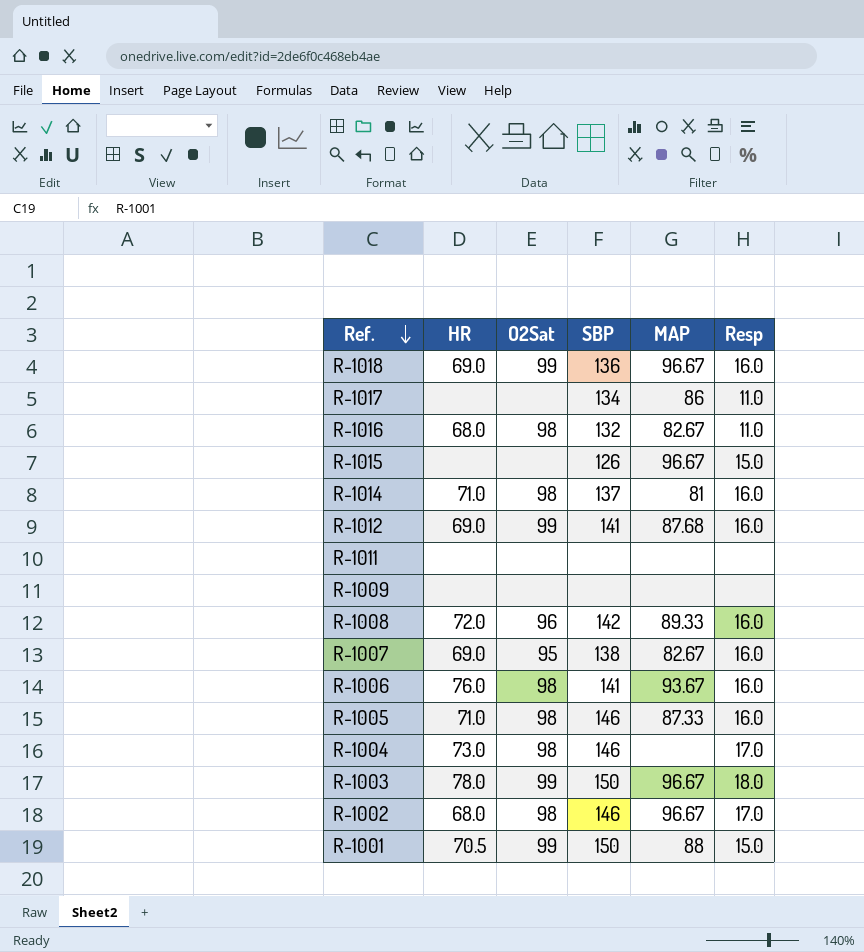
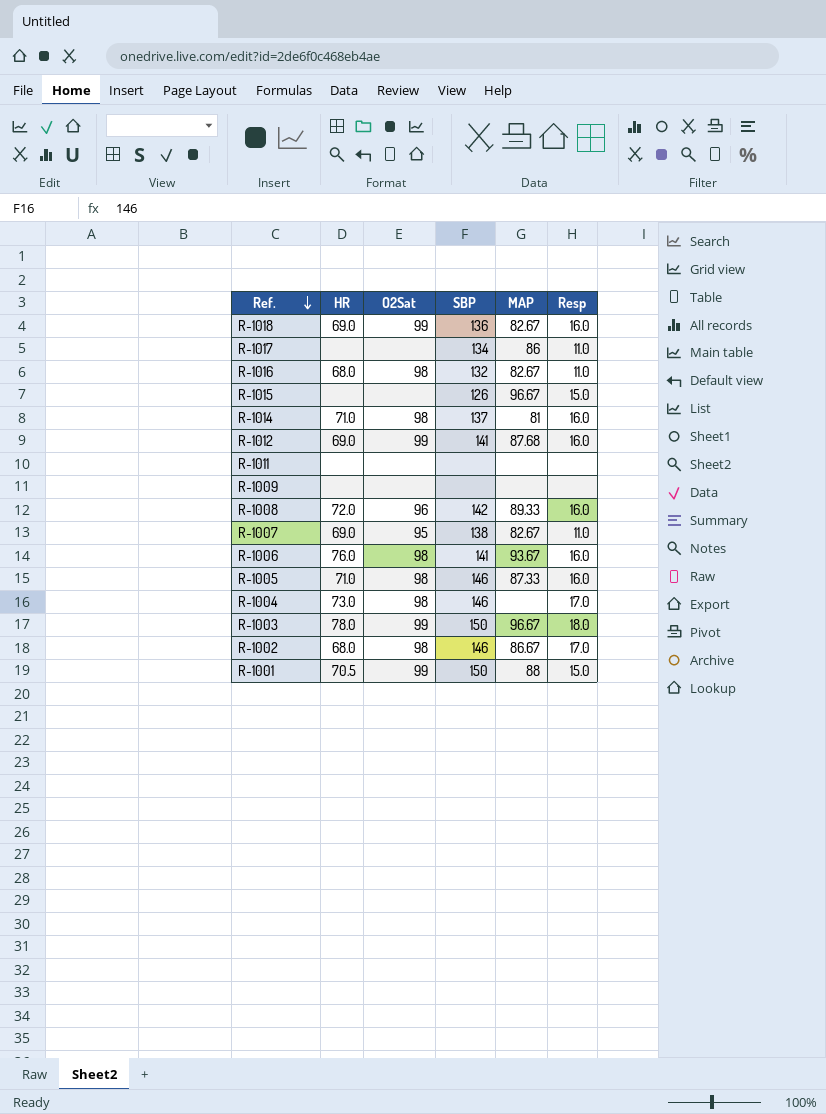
R-1018 | MAP: 96.67 -> 82.67
R-1007 | Resp: 16.0 -> 11.0
R-1002 | MAP: 96.67 -> 86.67

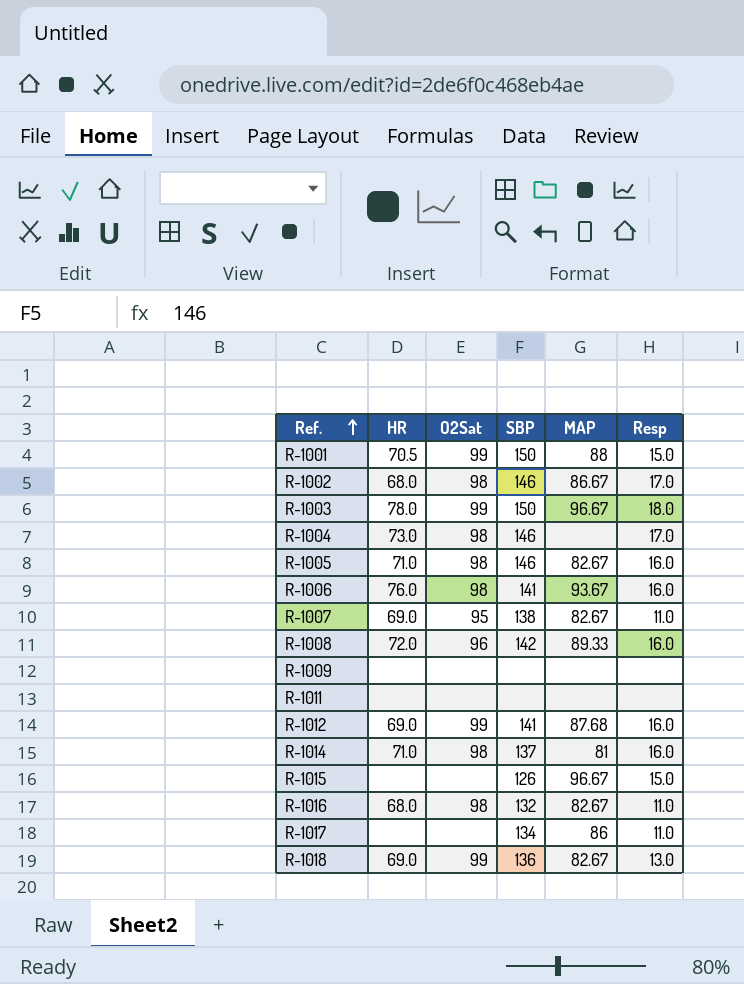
row order: Ref. descending -> Ref. ascending
R-1005 | MAP: 87.33 -> 82.67
R-1018 | Resp: 16.0 -> 13.0

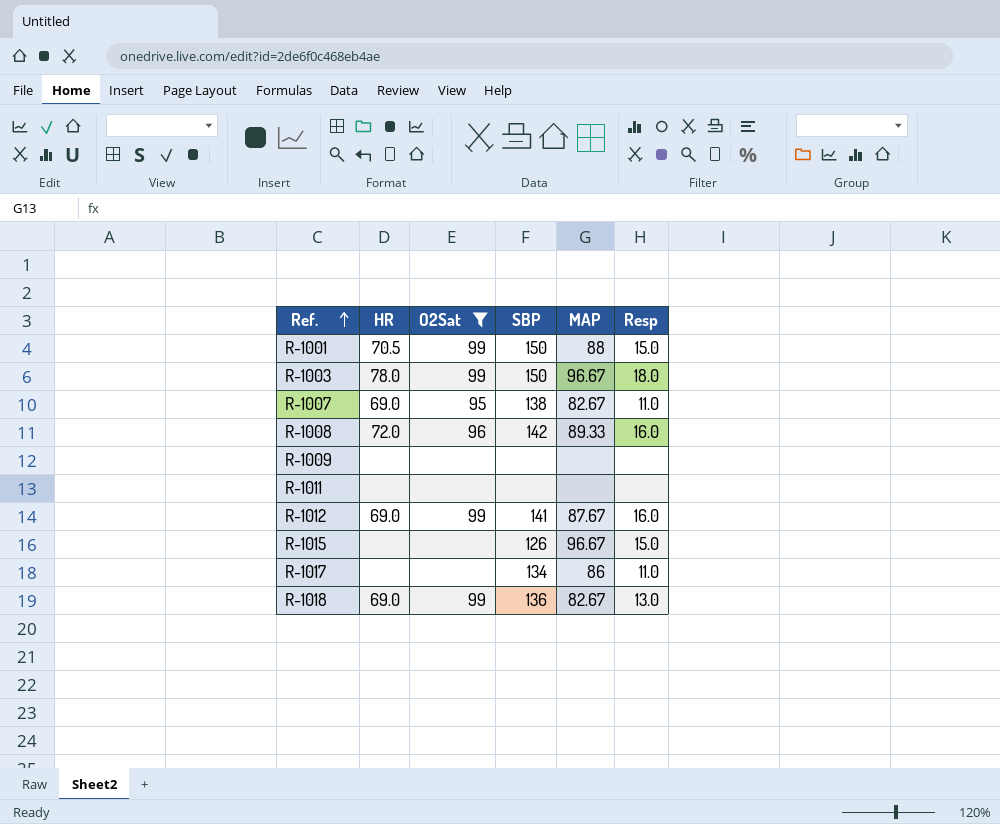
filter: none -> O2Sat != 98
R-1012 | MAP: 87.68 -> 87.67

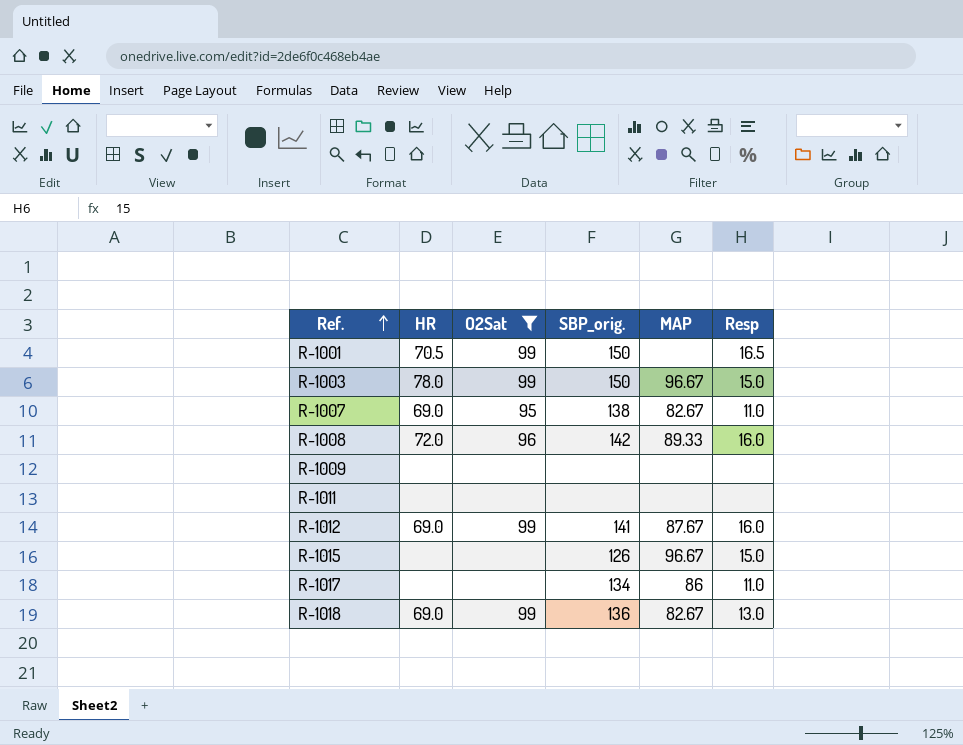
column name: SBP -> SBP_orig.
R-1001 | MAP: 88 -> none
R-1001 | Resp: 15.0 -> 16.5
R-1003 | Resp: 18.0 -> 15.0

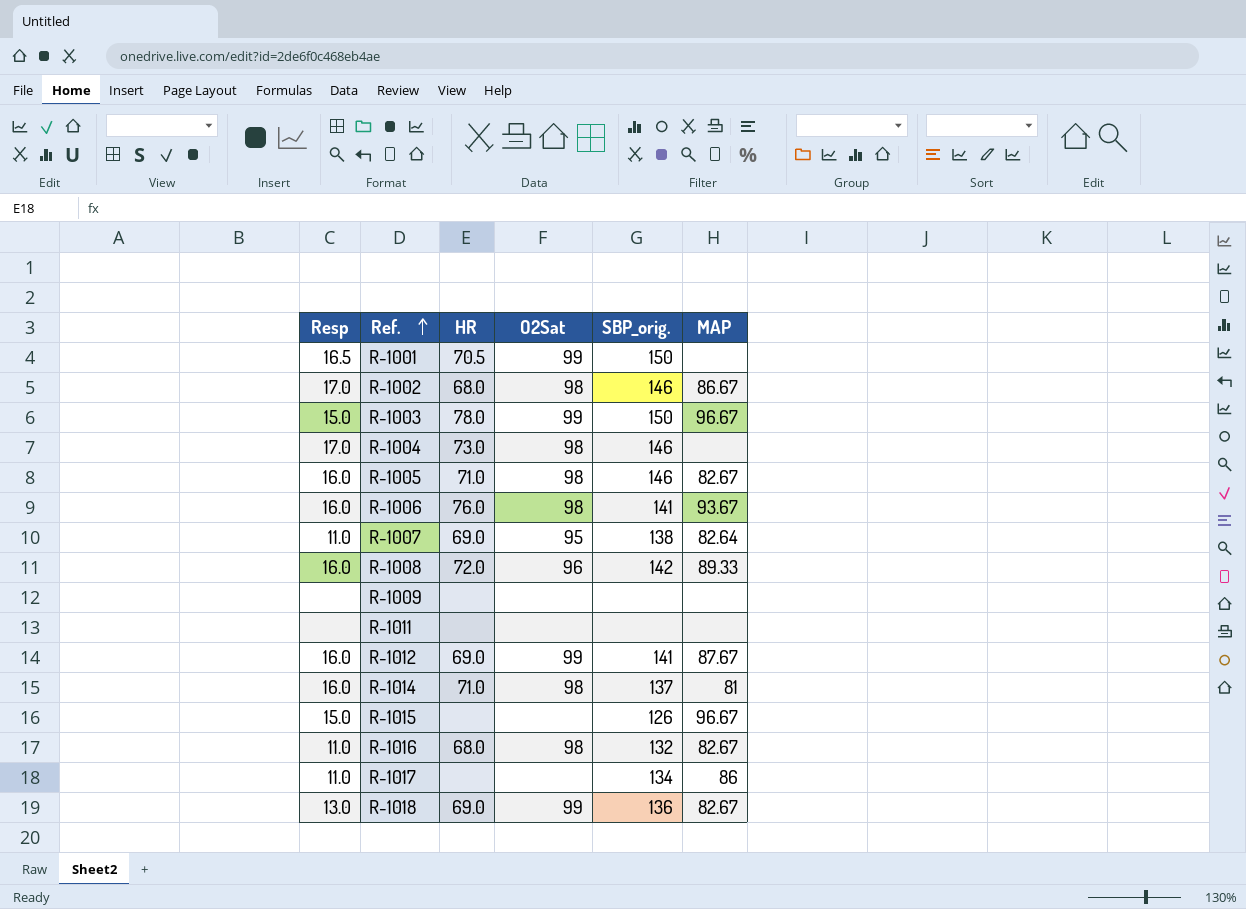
filter: O2Sat != 98 -> none
column Resp | position: 6 -> 1
R-1007 | MAP: 82.67 -> 82.64

